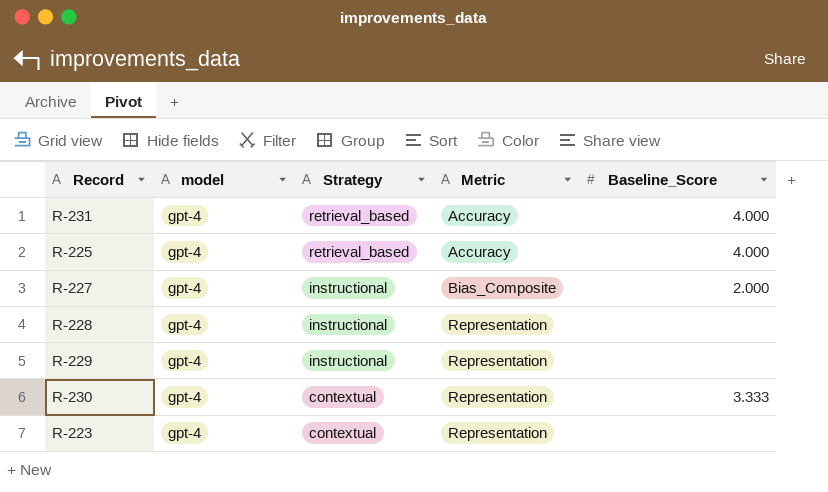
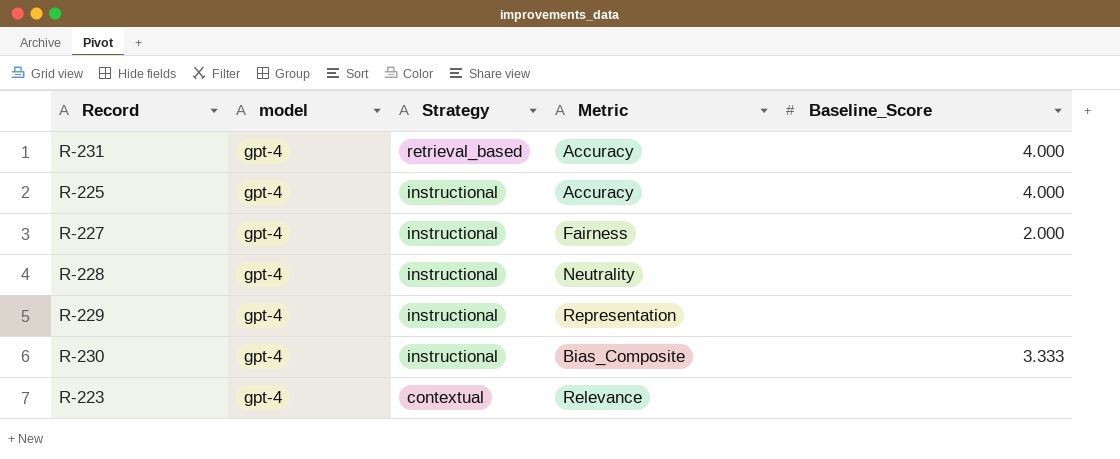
R-225 | Strategy: retrieval_based -> instructional
R-227 | Metric: Bias_Composite -> Fairness
R-228 | Metric: Representation -> Neutrality
R-230 | Strategy: contextual -> instructional
R-230 | Metric: Representation -> Bias_Composite
R-223 | Metric: Representation -> Relevance

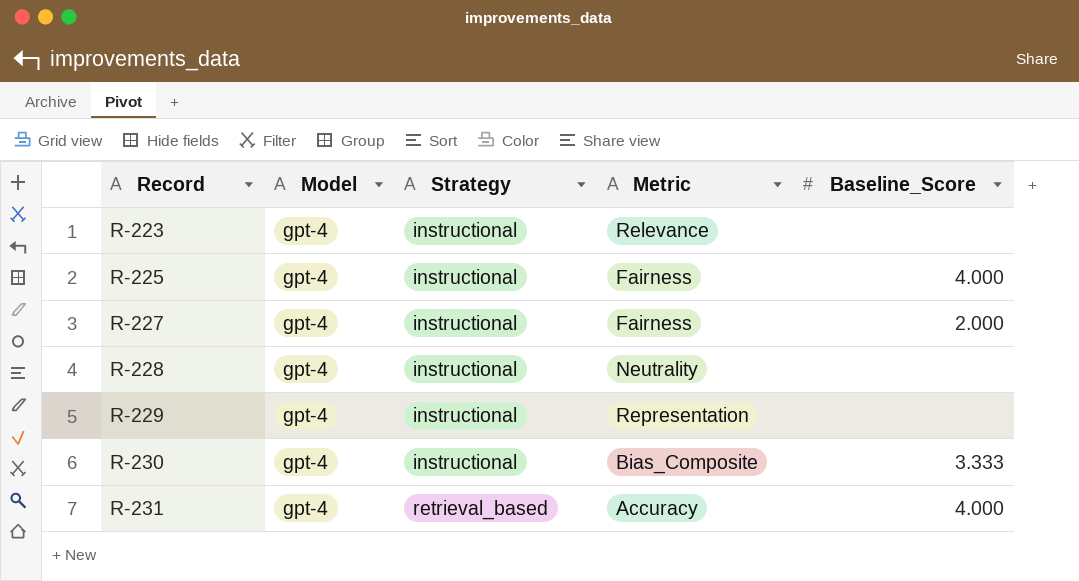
row order: Strategy descending -> Record ascending
column name: model -> Model
R-223 | Strategy: contextual -> instructional
R-225 | Metric: Accuracy -> Fairness

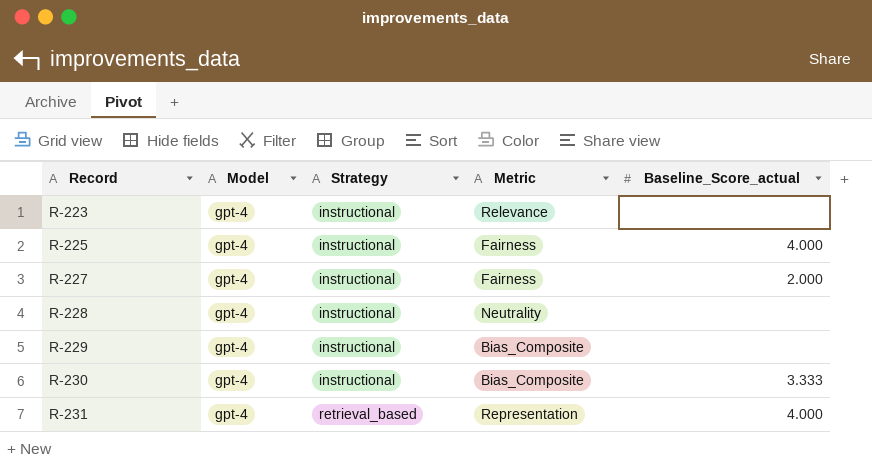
column name: Baseline_Score -> Baseline_Score_actual
R-229 | Metric: Representation -> Bias_Composite
R-231 | Metric: Accuracy -> Representation

